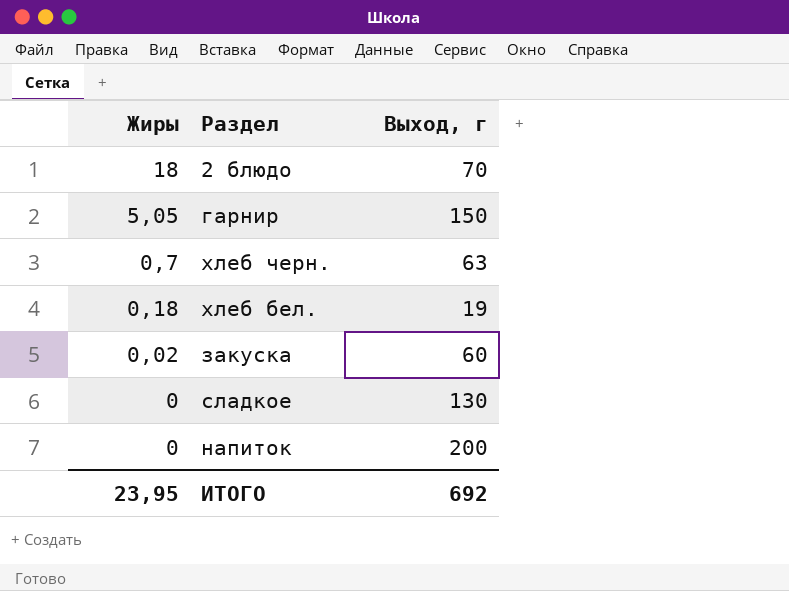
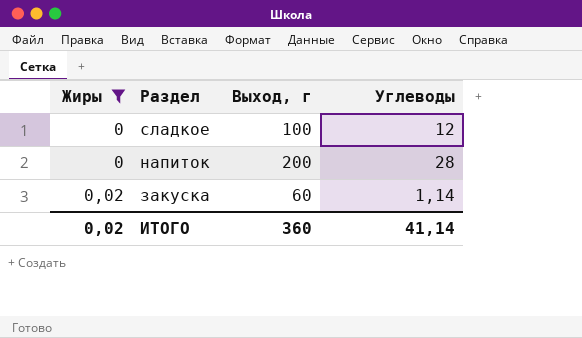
filter: none -> Жиры <= 0,02
row order: Жиры descending -> Жиры ascending
column Углеводы | position: none -> 4
сладкое | Выход, г: 130 -> 100
ИТОГО | Жиры: 23,95 -> 0,02
ИТОГО | Выход, г: 692 -> 360

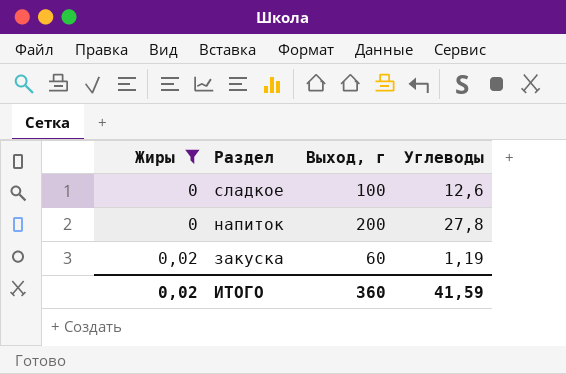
сладкое | Углеводы: 12 -> 12,6
напиток | Углеводы: 28 -> 27,8
закуска | Углеводы: 1,14 -> 1,19
ИТОГО | Углеводы: 41,14 -> 41,59

